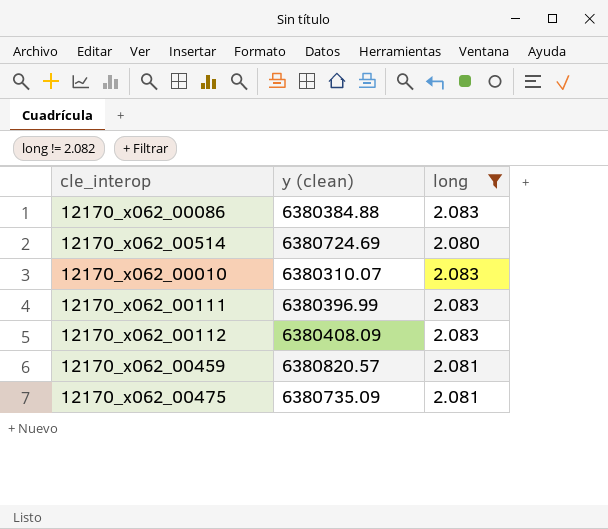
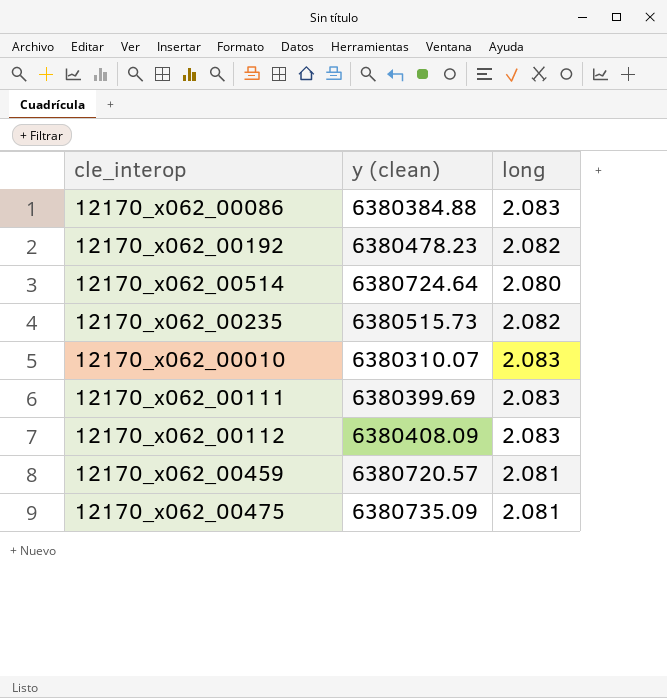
filter: long != 2.082 -> none
12170_x062_00514 | y (clean): 6380724.69 -> 6380724.64
12170_x062_00111 | y (clean): 6380396.99 -> 6380399.69
12170_x062_00459 | y (clean): 6380820.57 -> 6380720.57

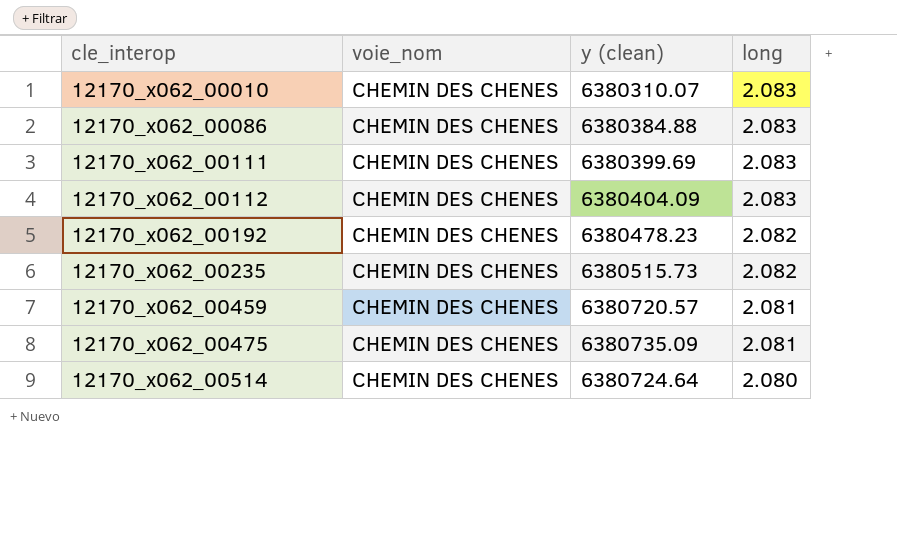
row order: none -> cle_interop ascending
column voie_nom | position: none -> 2
12170_x062_00112 | y (clean): 6380408.09 -> 6380404.09

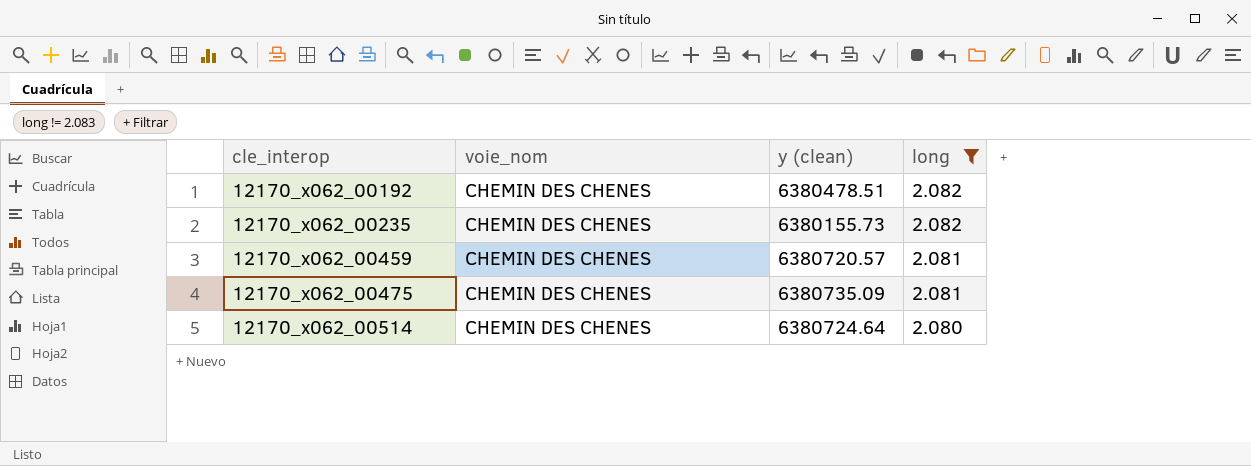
filter: none -> long != 2.083
12170_x062_00192 | y (clean): 6380478.23 -> 6380478.51
12170_x062_00235 | y (clean): 6380515.73 -> 6380155.73

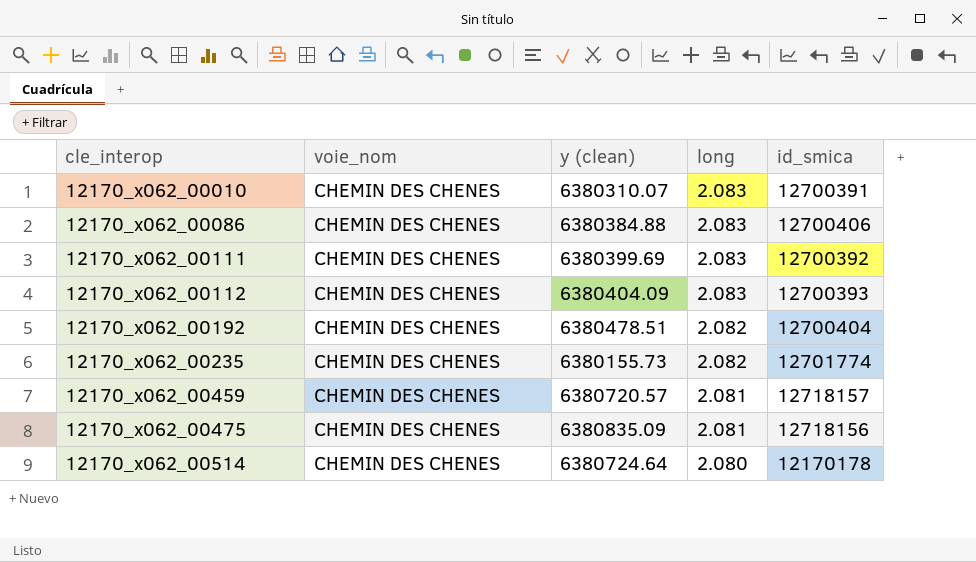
filter: long != 2.083 -> none
column id_smica | position: none -> 5
12170_x062_00475 | y (clean): 6380735.09 -> 6380835.09

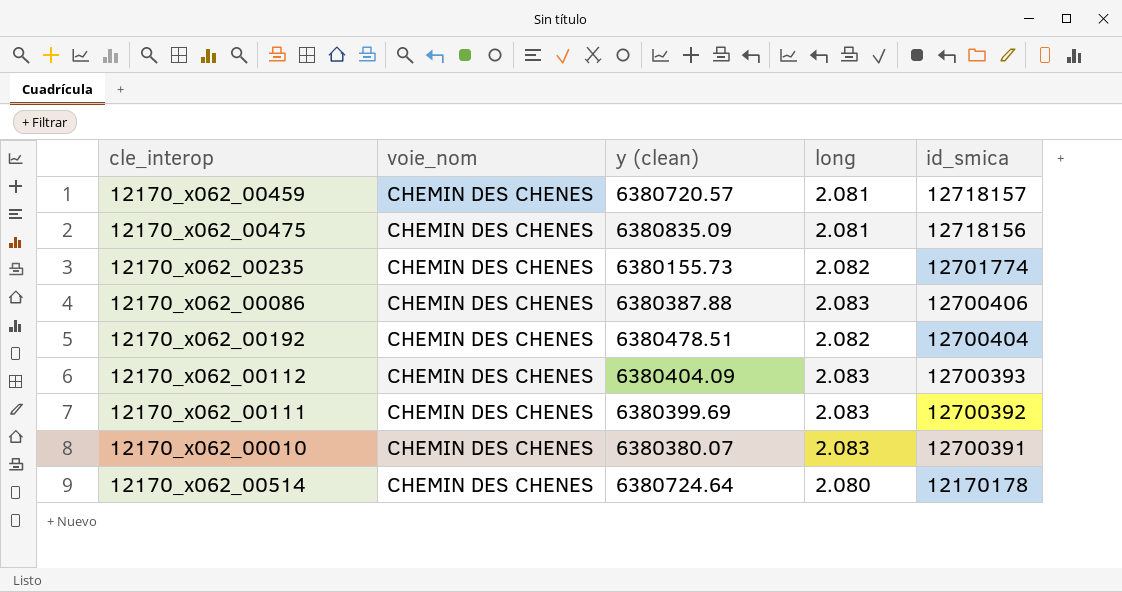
row order: cle_interop ascending -> id_smica descending
12170_x062_00086 | y (clean): 6380384.88 -> 6380387.88
12170_x062_00010 | y (clean): 6380310.07 -> 6380380.07

